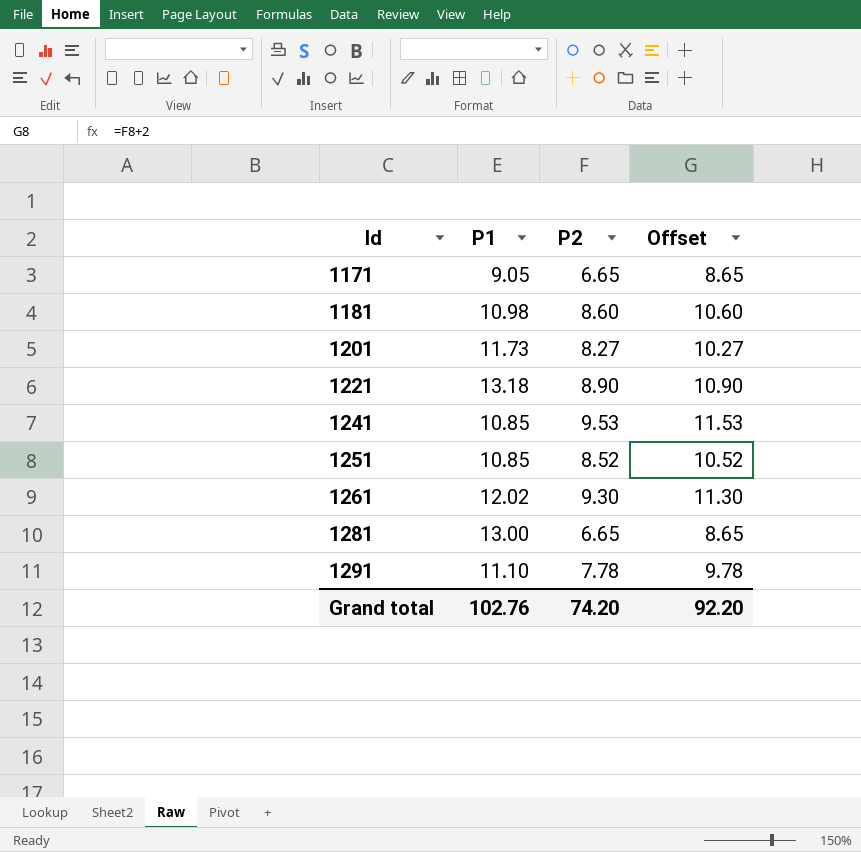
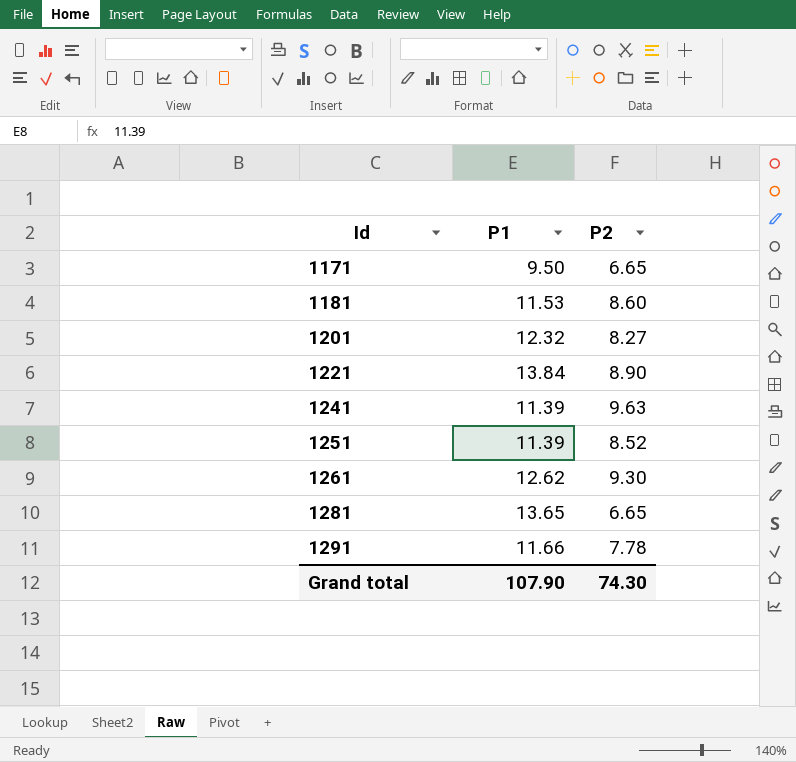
column Offset | formula: [P2] + 2 -> none
1171 | P1: 9.05 -> 9.50
1181 | P1: 10.98 -> 11.53
1201 | P1: 11.73 -> 12.32
1221 | P1: 13.18 -> 13.84
1241 | P1: 10.85 -> 11.39
1241 | P2: 9.53 -> 9.63
1251 | P1: 10.85 -> 11.39
1261 | P1: 12.02 -> 12.62
1281 | P1: 13.00 -> 13.65
1291 | P1: 11.10 -> 11.66
Grand total | P1: 102.76 -> 107.90
Grand total | P2: 74.20 -> 74.30

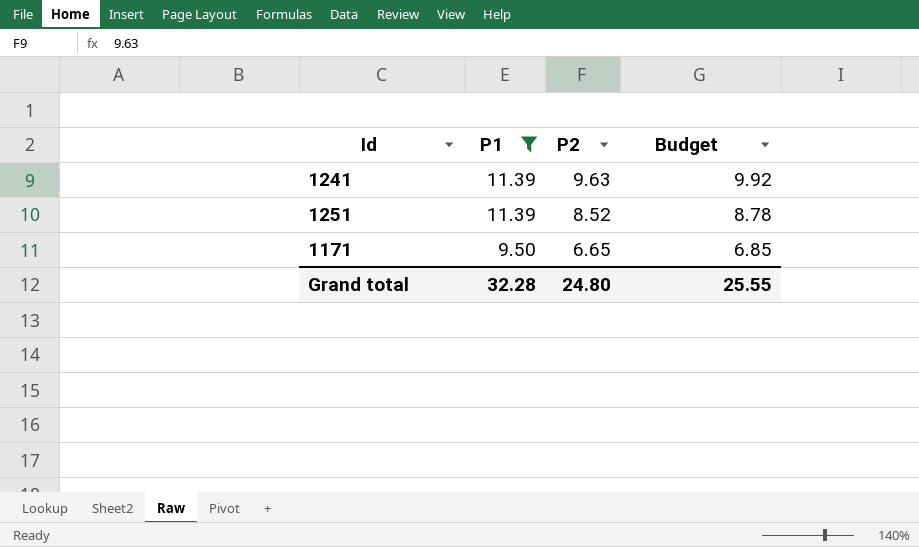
filter: none -> P1 <= 11.39
row order: Id ascending -> P1 descending
column Budget | formula: none -> [P2] * 1.03
Grand total | P1: 107.90 -> 32.28
Grand total | P2: 74.30 -> 24.80

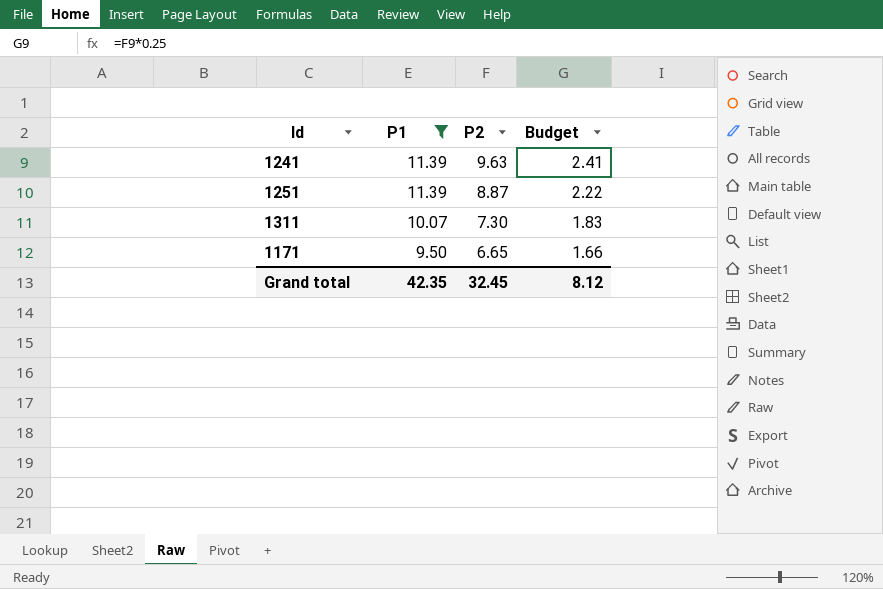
column Budget | formula: [P2] * 1.03 -> [P2] * 0.25
1251 | P2: 8.52 -> 8.87
row 1311: none -> 10.07 | 7.30 | 1.83
Grand total | P1: 32.28 -> 42.35
Grand total | P2: 24.80 -> 32.45
Grand total | Budget: 25.55 -> 8.12

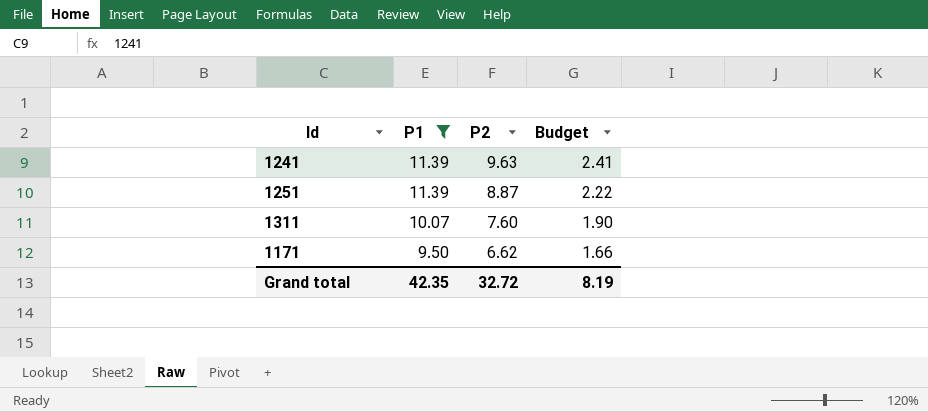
1311 | P2: 7.30 -> 7.60
1311 | Budget: 1.83 -> 1.90
1171 | P2: 6.65 -> 6.62
Grand total | P2: 32.45 -> 32.72
Grand total | Budget: 8.12 -> 8.19

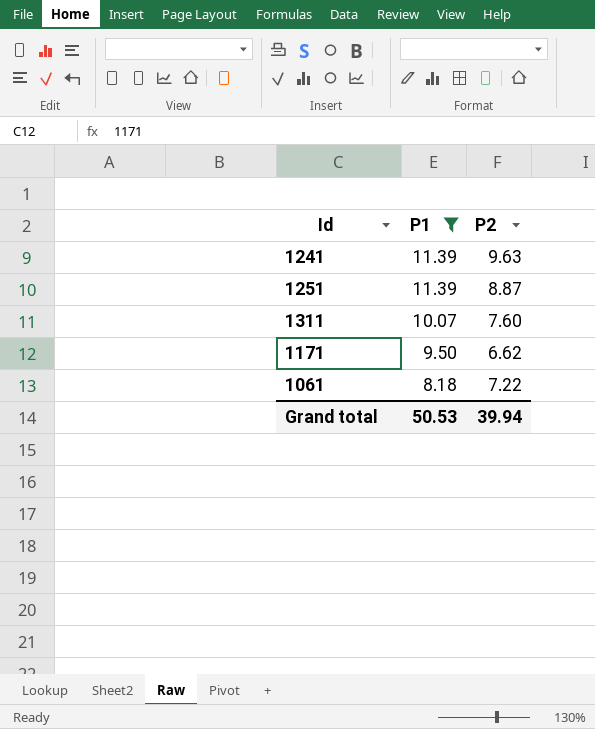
column Budget | formula: [P2] * 0.25 -> none
row 1061: none -> 8.18 | 7.22
Grand total | P1: 42.35 -> 50.53
Grand total | P2: 32.72 -> 39.94

